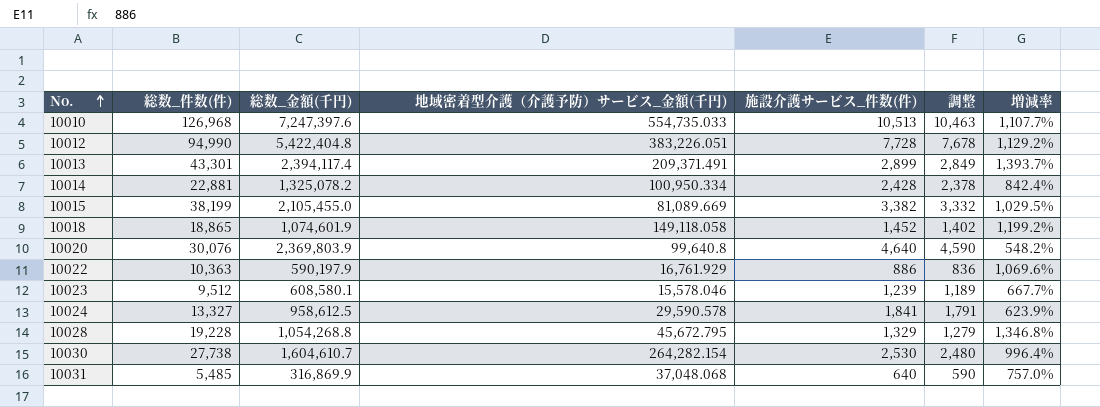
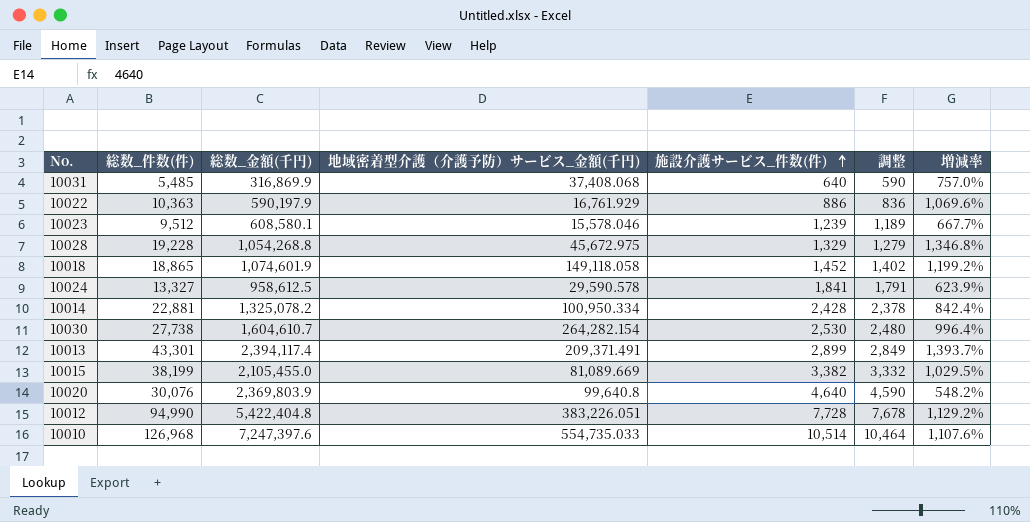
row order: No. ascending -> 施設介護サービス_件数(件) ascending
10031 | 地域密着型介護（介護予防）サービス_金額(千円): 37,048.068 -> 37,408.068
10028 | 地域密着型介護（介護予防）サービス_金額(千円): 45,672.795 -> 45,672.975
10010 | 施設介護サービス_件数(件): 10,513 -> 10,514
10010 | 調整: 10,463 -> 10,464
10010 | 増減率: 1,107.7% -> 1,107.6%

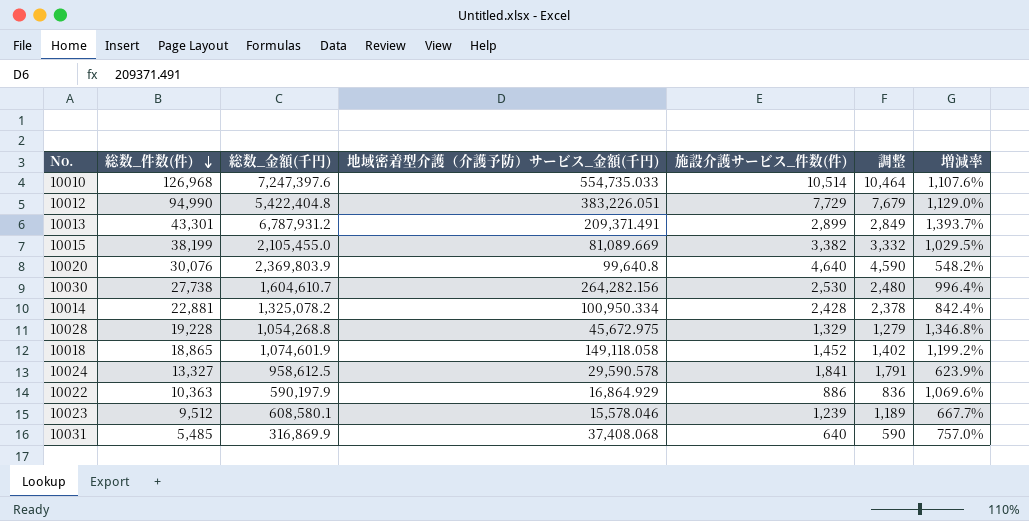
row order: 施設介護サービス_件数(件) ascending -> 総数_件数(件) descending
10012 | 施設介護サービス_件数(件): 7,728 -> 7,729
10012 | 調整: 7,678 -> 7,679
10012 | 増減率: 1,129.2% -> 1,129.0%
10013 | 総数_金額(千円): 2,394,117.4 -> 6,787,931.2
10030 | 地域密着型介護（介護予防）サービス_金額(千円): 264,282.154 -> 264,282.156
10022 | 地域密着型介護（介護予防）サービス_金額(千円): 16,761.929 -> 16,864.929

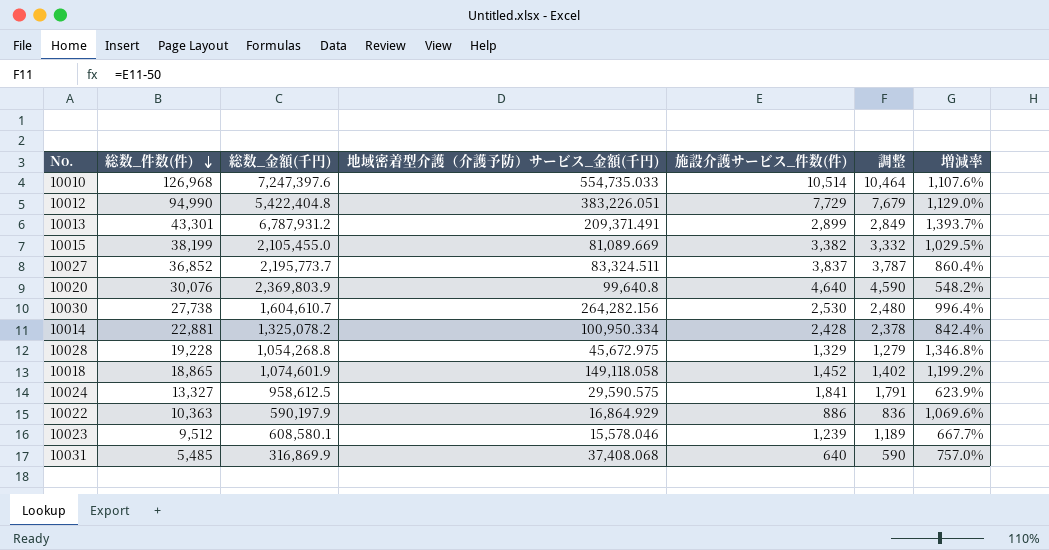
row 10027: none -> 36,852 | 2,195,773.7 | 83,324.511 | 3,837 | 3,787 | 860.4%
10024 | 地域密着型介護（介護予防）サービス_金額(千円): 29,590.578 -> 29,590.575

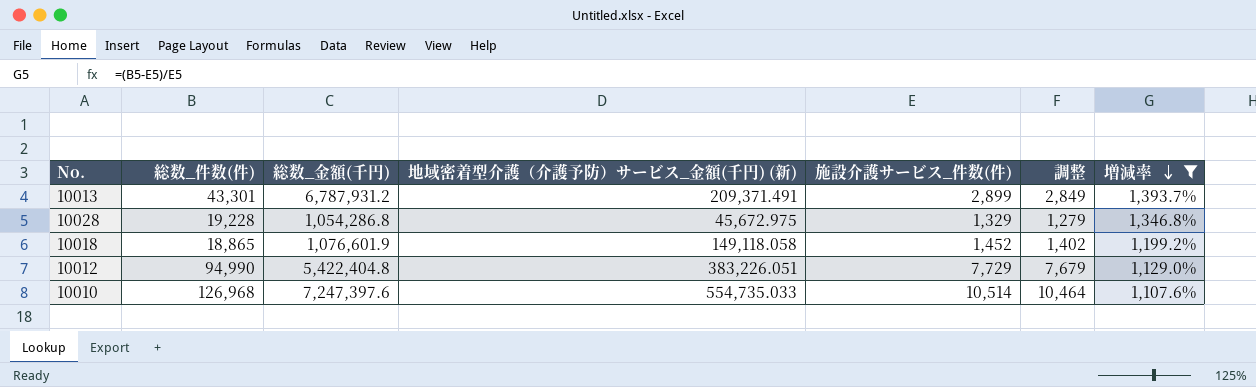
filter: none -> 増減率 >= 1,107.6%
row order: 総数_件数(件) descending -> 増減率 descending
column name: 地域密着型介護（介護予防）サービス_金額(千円) -> 地域密着型介護（介護予防）サービス_金額(千円) (新)
10028 | 総数_金額(千円): 1,054,268.8 -> 1,054,286.8
10018 | 総数_金額(千円): 1,074,601.9 -> 1,076,601.9

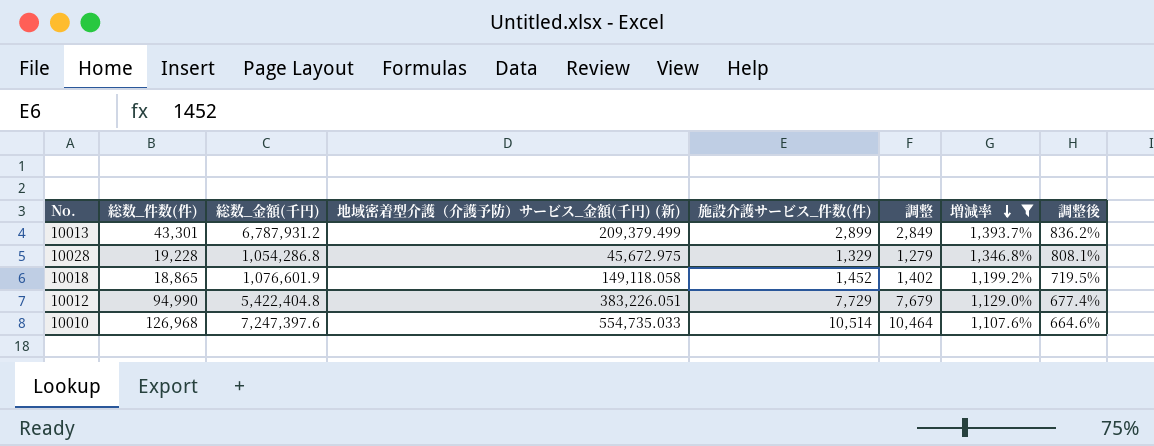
column 調整後 | formula: none -> [増減率] * 0.6
10013 | 地域密着型介護（介護予防）サービス_金額(千円) (新): 209,371.491 -> 209,379.499

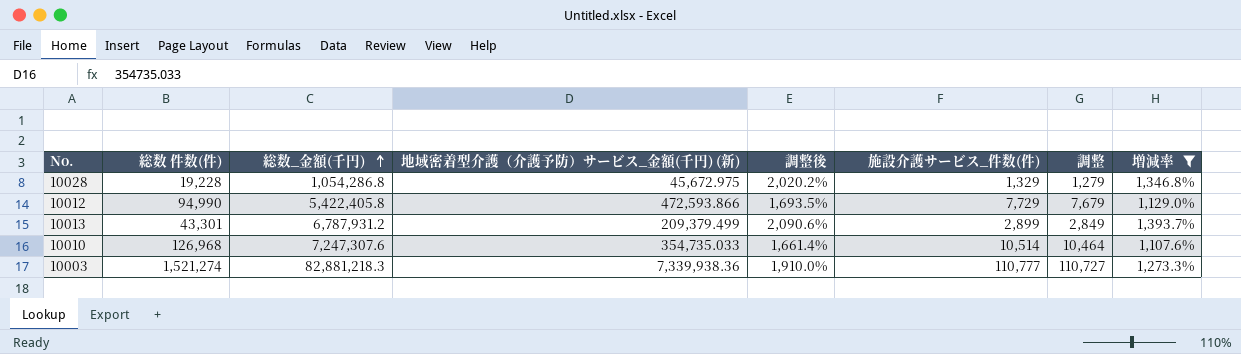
row order: 増減率 descending -> 総数_金額(千円) ascending
column name: 総数_件数(件) -> 総数 件数(件)
column 調整後 | formula: [増減率] * 0.6 -> [増減率] * 1.5
column 調整後 | position: 8 -> 5
row 10018: 18,865 | 1,076,601.9 | 149,118.058 | 1,452 | 1,402 | 1,199.2% | 719.5% -> none
10012 | 総数_金額(千円): 5,422,404.8 -> 5,422,405.8
10012 | 地域密着型介護（介護予防）サービス_金額(千円) (新): 383,226.051 -> 472,593.866
10010 | 総数_金額(千円): 7,247,397.6 -> 7,247,307.6
10010 | 地域密着型介護（介護予防）サービス_金額(千円) (新): 554,735.033 -> 354,735.033
row 10003: none -> 1,521,274 | 82,881,218.3 | 7,339,938.36 | 1,910.0% | 110,777 | 110,727 | 1,273.3%

